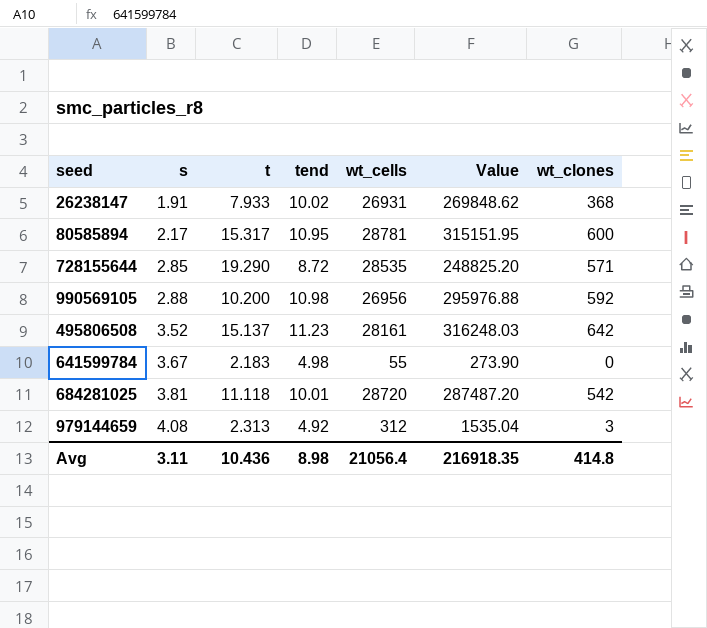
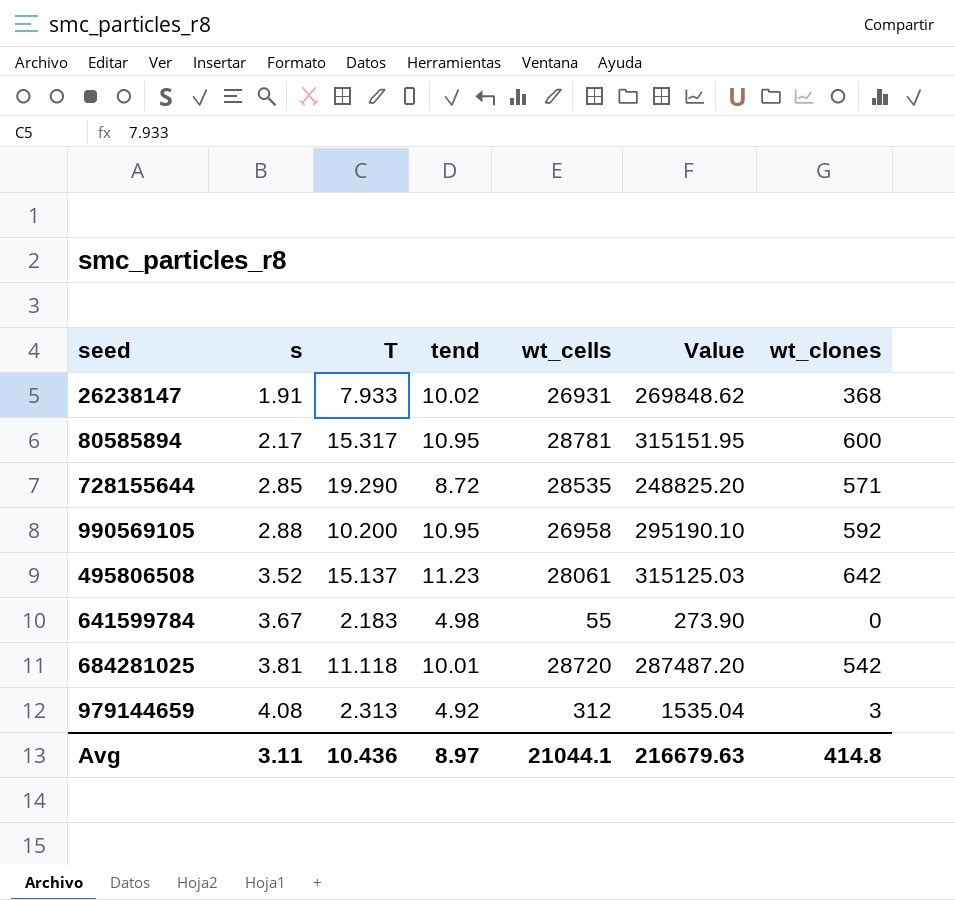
column name: t -> T
990569105 | tend: 10.98 -> 10.95
990569105 | wt_cells: 26956 -> 26958
990569105 | Value: 295976.88 -> 295190.10
495806508 | wt_cells: 28161 -> 28061
495806508 | Value: 316248.03 -> 315125.03
Avg | tend: 8.98 -> 8.97
Avg | wt_cells: 21056.4 -> 21044.1
Avg | Value: 216918.35 -> 216679.63

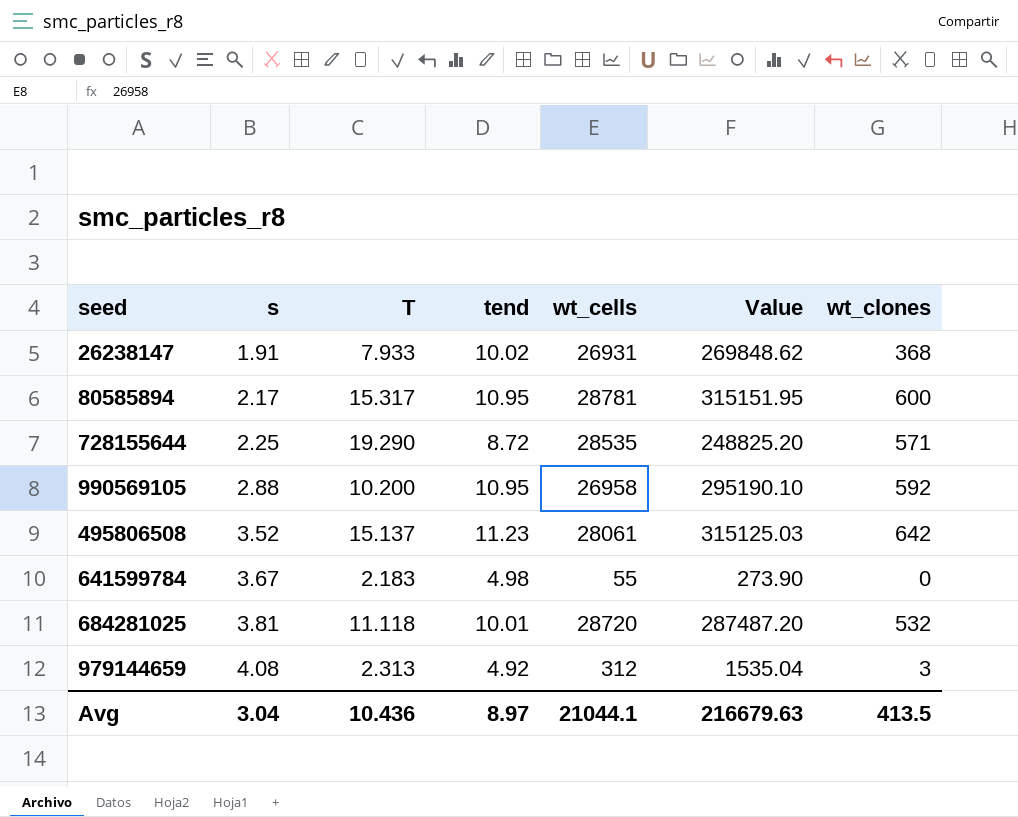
728155644 | s: 2.85 -> 2.25
684281025 | wt_clones: 542 -> 532
Avg | s: 3.11 -> 3.04
Avg | wt_clones: 414.8 -> 413.5

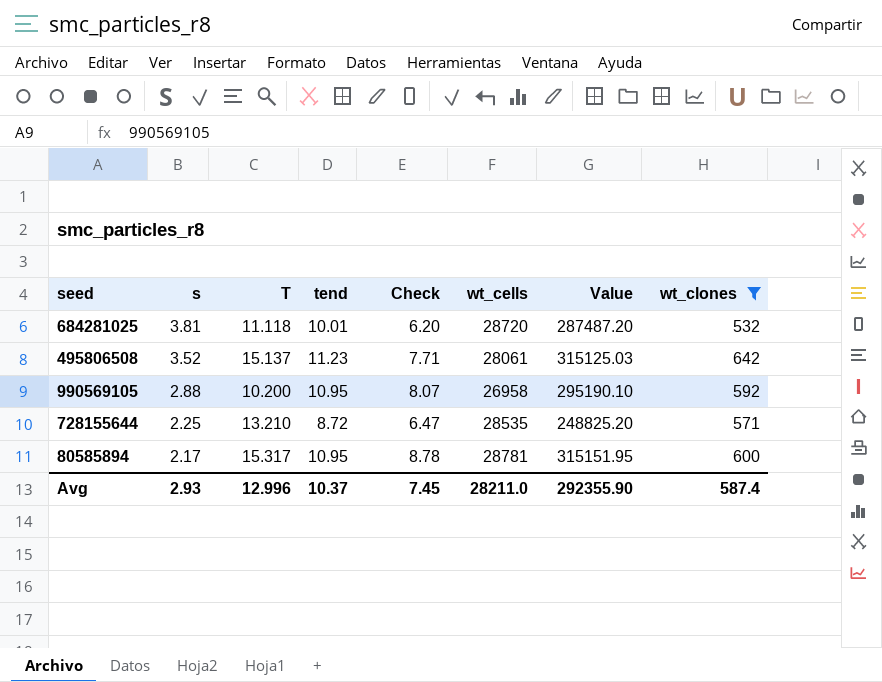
filter: none -> wt_clones >= 532
row order: s ascending -> s descending
column Check | formula: none -> [tend] - [s]
728155644 | T: 19.290 -> 13.210
Avg | s: 3.04 -> 2.93
Avg | T: 10.436 -> 12.996
Avg | tend: 8.97 -> 10.37
Avg | wt_cells: 21044.1 -> 28211.0
Avg | Value: 216679.63 -> 292355.90
Avg | wt_clones: 413.5 -> 587.4

